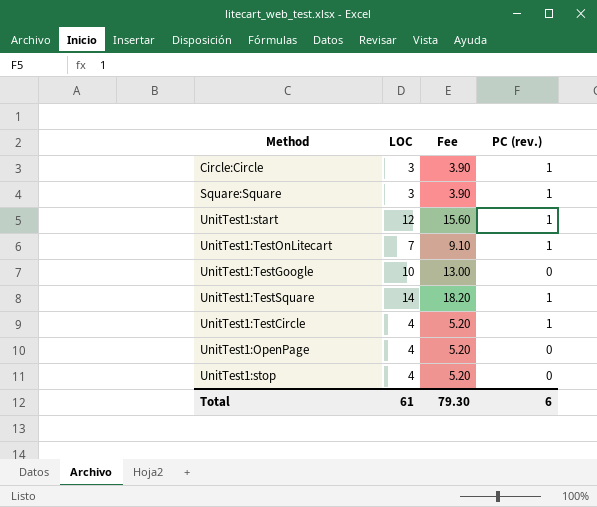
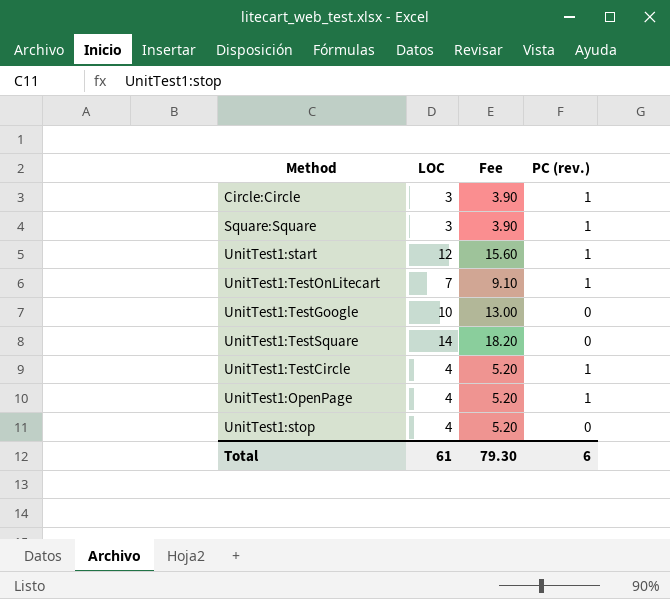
UnitTest1:TestSquare | PC (rev.): 1 -> 0
UnitTest1:OpenPage | PC (rev.): 0 -> 1

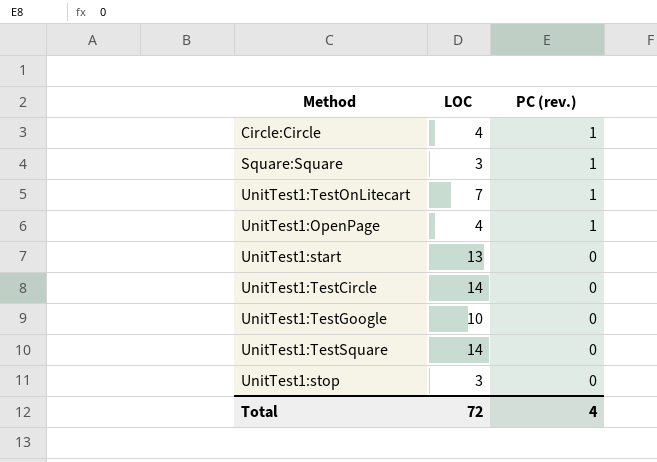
row order: none -> PC (rev.) descending
column Fee | formula: [LOC] * 1.3 -> none
Circle:Circle | LOC: 3 -> 4
UnitTest1:start | LOC: 12 -> 13
UnitTest1:start | PC (rev.): 1 -> 0
UnitTest1:TestCircle | LOC: 4 -> 14
UnitTest1:TestCircle | PC (rev.): 1 -> 0
UnitTest1:stop | LOC: 4 -> 3
Total | LOC: 61 -> 72
Total | PC (rev.): 6 -> 4

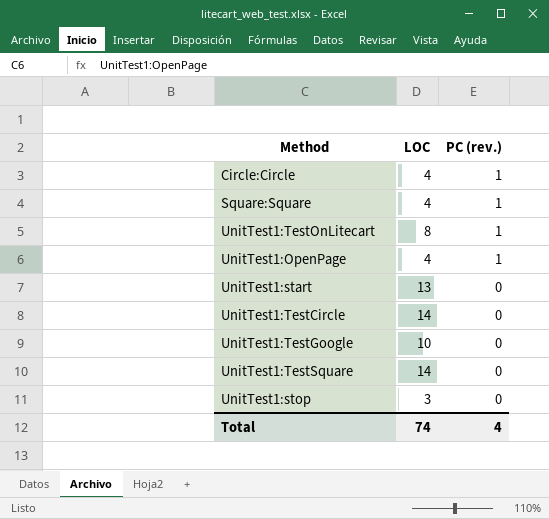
Square:Square | LOC: 3 -> 4
UnitTest1:TestOnLitecart | LOC: 7 -> 8
Total | LOC: 72 -> 74

